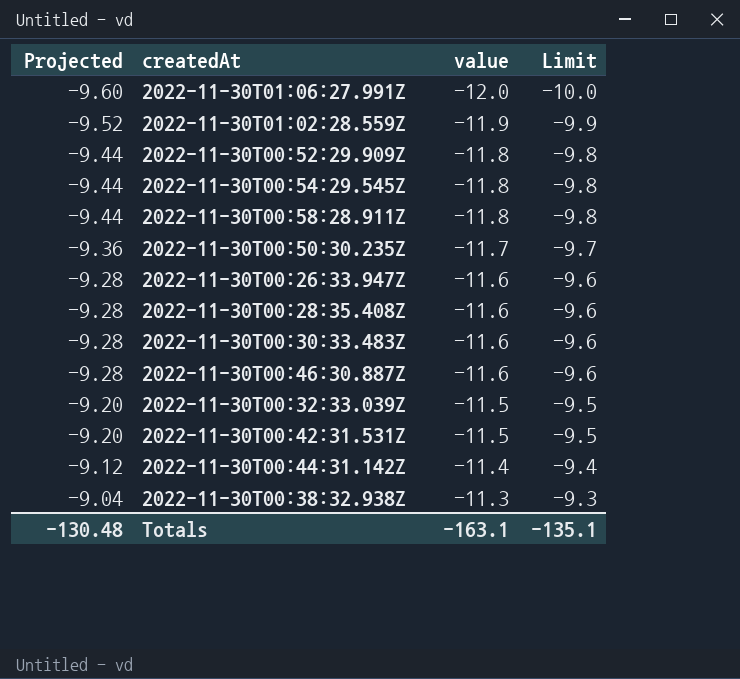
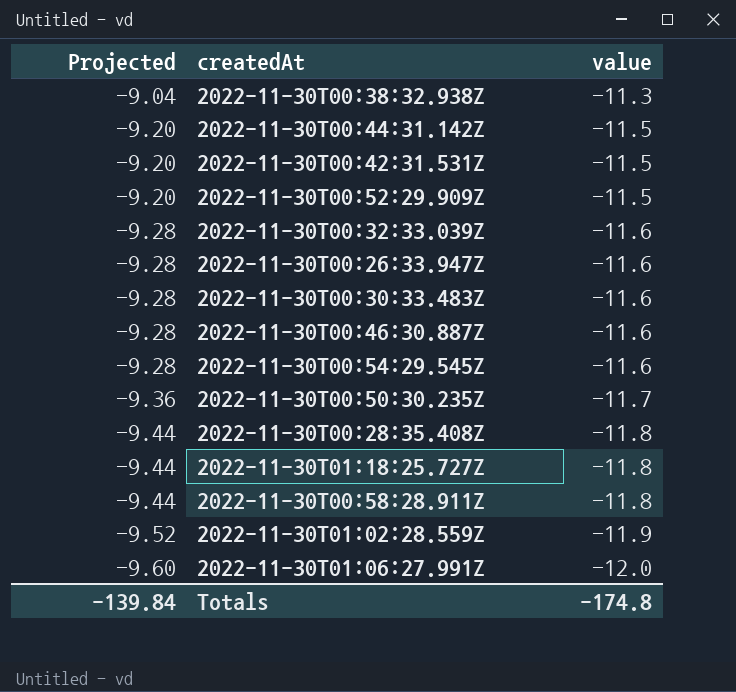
row order: Projected ascending -> Projected descending
column Limit | formula: [value] + 2 -> none
2022-11-30T00:44:31.142Z | Projected: -9.12 -> -9.20
2022-11-30T00:44:31.142Z | value: -11.4 -> -11.5
2022-11-30T00:52:29.909Z | Projected: -9.44 -> -9.20
2022-11-30T00:52:29.909Z | value: -11.8 -> -11.5
2022-11-30T00:32:33.039Z | Projected: -9.20 -> -9.28
2022-11-30T00:32:33.039Z | value: -11.5 -> -11.6
2022-11-30T00:54:29.545Z | Projected: -9.44 -> -9.28
2022-11-30T00:54:29.545Z | value: -11.8 -> -11.6
2022-11-30T00:28:35.408Z | Projected: -9.28 -> -9.44
2022-11-30T00:28:35.408Z | value: -11.6 -> -11.8
row 2022-11-30T01:18:25.727Z: none -> -9.44 | -11.8
Totals | Projected: -130.48 -> -139.84
Totals | value: -163.1 -> -174.8

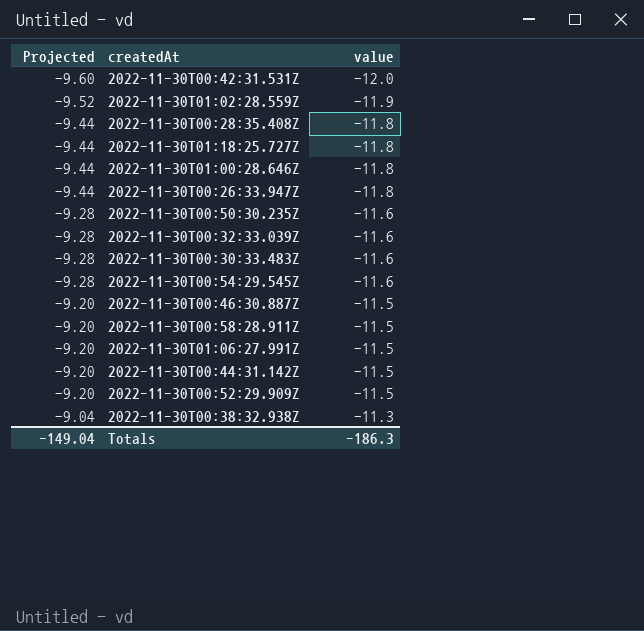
row order: Projected descending -> Projected ascending
2022-11-30T00:42:31.531Z | Projected: -9.20 -> -9.60
2022-11-30T00:42:31.531Z | value: -11.5 -> -12.0
row 2022-11-30T01:00:28.646Z: none -> -9.44 | -11.8
2022-11-30T00:26:33.947Z | Projected: -9.28 -> -9.44
2022-11-30T00:26:33.947Z | value: -11.6 -> -11.8
2022-11-30T00:50:30.235Z | Projected: -9.36 -> -9.28
2022-11-30T00:50:30.235Z | value: -11.7 -> -11.6
2022-11-30T00:46:30.887Z | Projected: -9.28 -> -9.20
2022-11-30T00:46:30.887Z | value: -11.6 -> -11.5
2022-11-30T00:58:28.911Z | Projected: -9.44 -> -9.20
2022-11-30T00:58:28.911Z | value: -11.8 -> -11.5
2022-11-30T01:06:27.991Z | Projected: -9.60 -> -9.20
2022-11-30T01:06:27.991Z | value: -12.0 -> -11.5
Totals | Projected: -139.84 -> -149.04
Totals | value: -174.8 -> -186.3

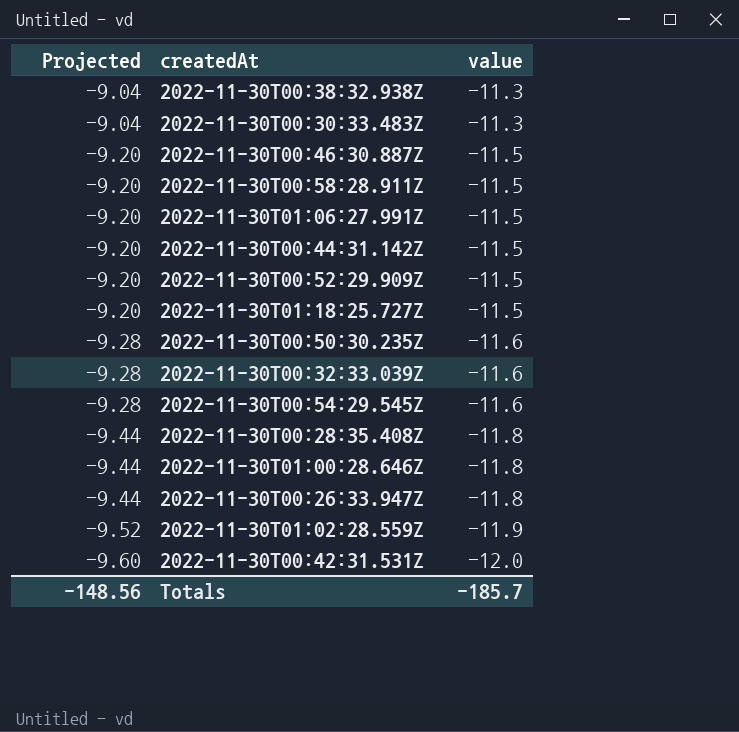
row order: Projected ascending -> Projected descending
2022-11-30T00:30:33.483Z | Projected: -9.28 -> -9.04
2022-11-30T00:30:33.483Z | value: -11.6 -> -11.3
2022-11-30T01:18:25.727Z | Projected: -9.44 -> -9.20
2022-11-30T01:18:25.727Z | value: -11.8 -> -11.5
Totals | Projected: -149.04 -> -148.56
Totals | value: -186.3 -> -185.7

